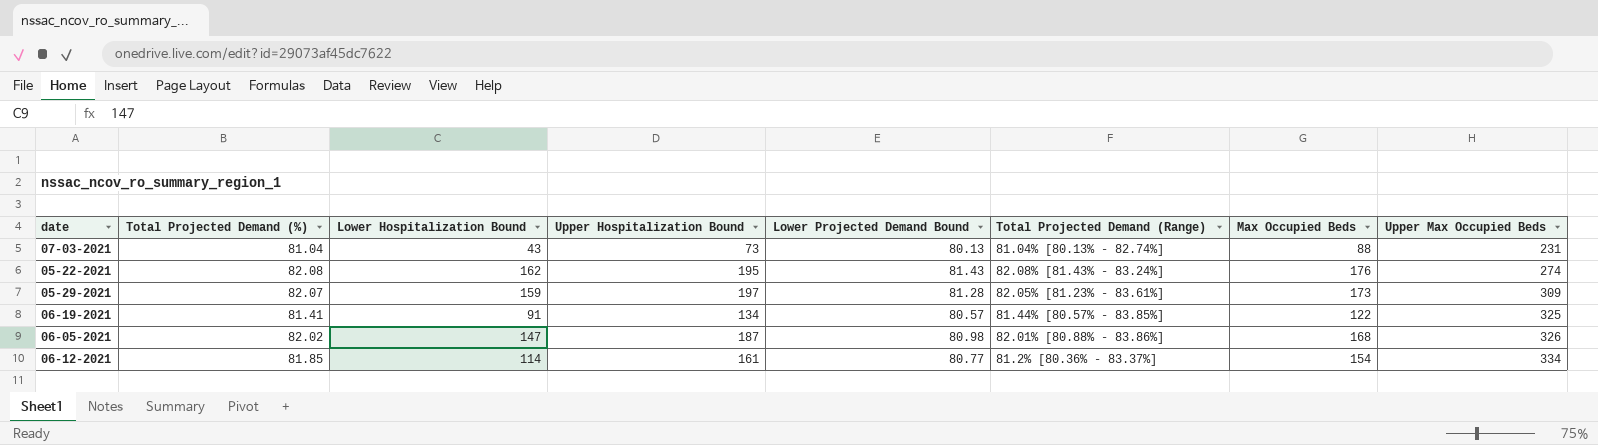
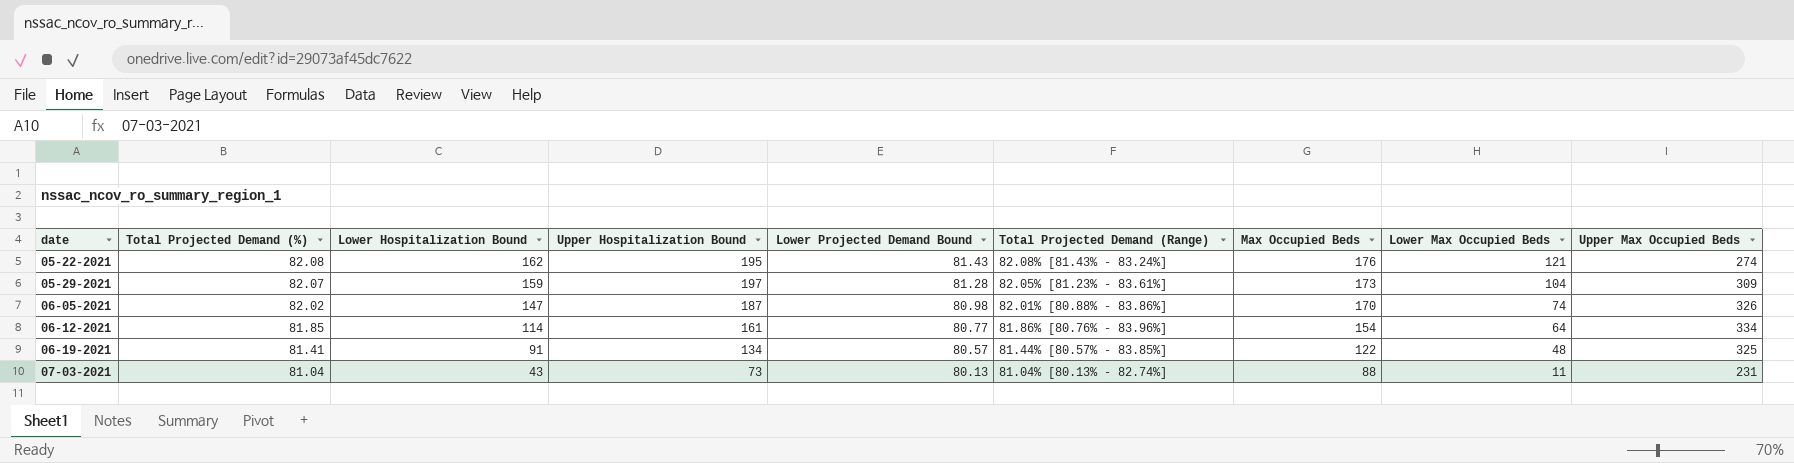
row order: Upper Max Occupied Beds ascending -> date ascending
column Lower Max Occupied Beds | position: none -> 8
06-05-2021 | Max Occupied Beds: 168 -> 170
06-12-2021 | Total Projected Demand (Range): 81.2% [80.36% - 83.37%] -> 81.86% [80.76% - 83.96%]

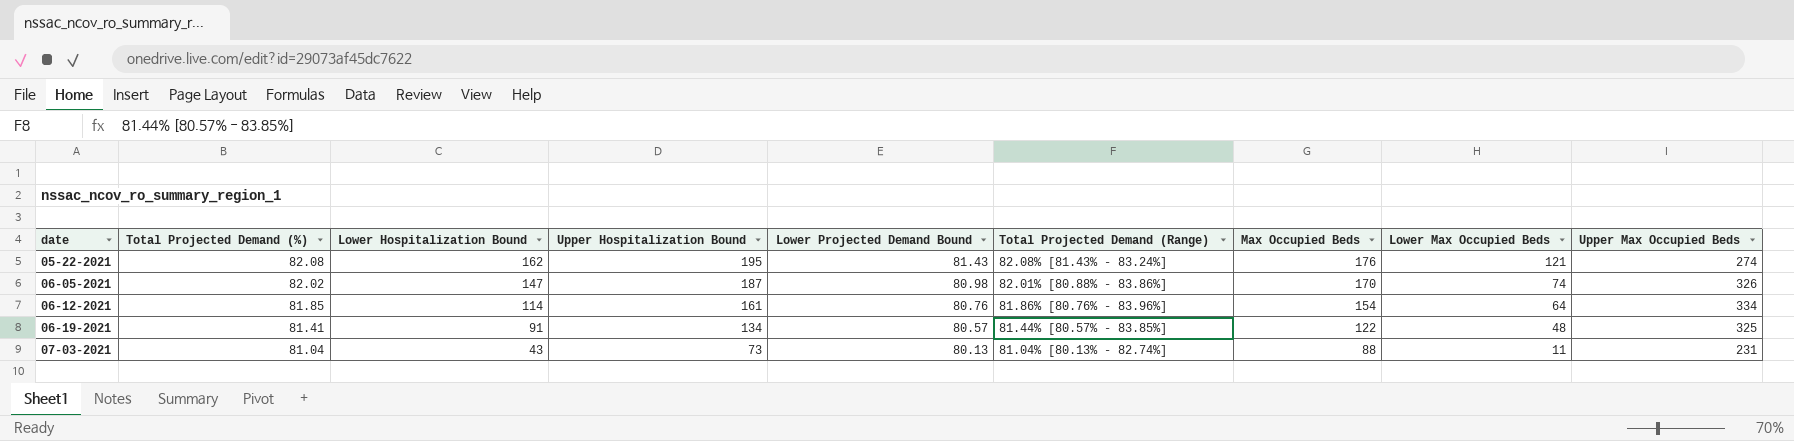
row 05-29-2021: 82.07 | 159 | 197 | 81.28 | 82.05% [81.23% - 83.61%] | 173 | 104 | 309 -> none
06-12-2021 | Lower Projected Demand Bound: 80.77 -> 80.76

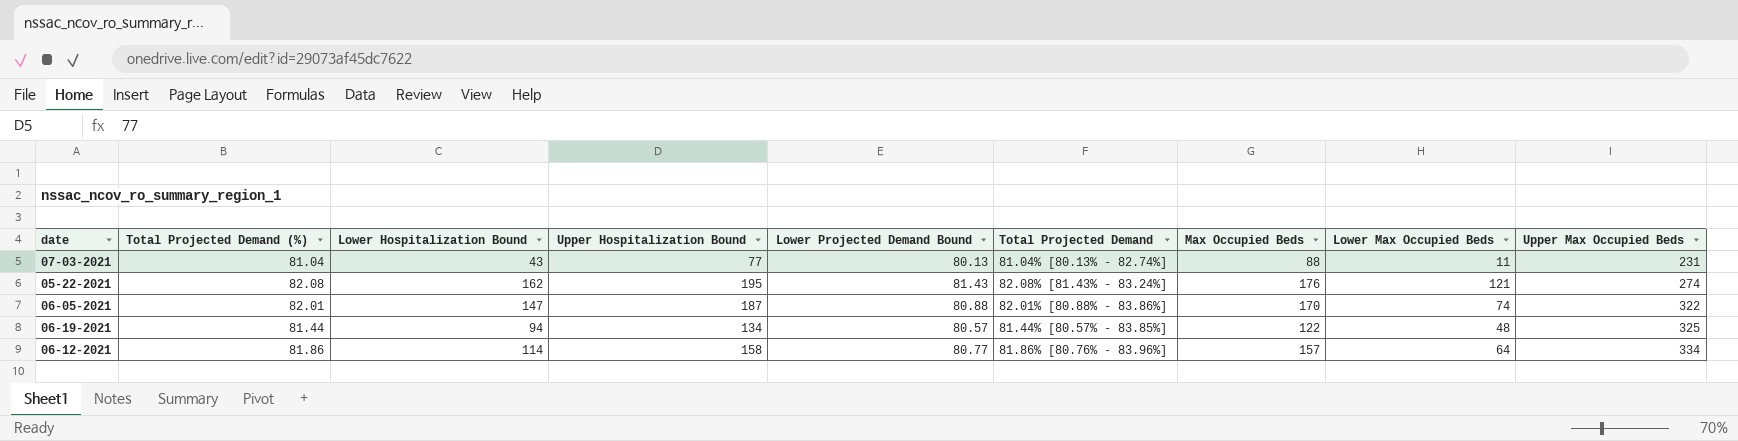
row order: date ascending -> Upper Max Occupied Beds ascending
column name: Total Projected Demand (Range) -> Total Projected Demand
07-03-2021 | Upper Hospitalization Bound: 73 -> 77
06-05-2021 | Total Projected Demand (%): 82.02 -> 82.01
06-05-2021 | Lower Projected Demand Bound: 80.98 -> 80.88
06-05-2021 | Upper Max Occupied Beds: 326 -> 322
06-19-2021 | Total Projected Demand (%): 81.41 -> 81.44
06-19-2021 | Lower Hospitalization Bound: 91 -> 94
06-12-2021 | Total Projected Demand (%): 81.85 -> 81.86
06-12-2021 | Upper Hospitalization Bound: 161 -> 158
06-12-2021 | Lower Projected Demand Bound: 80.76 -> 80.77
06-12-2021 | Max Occupied Beds: 154 -> 157

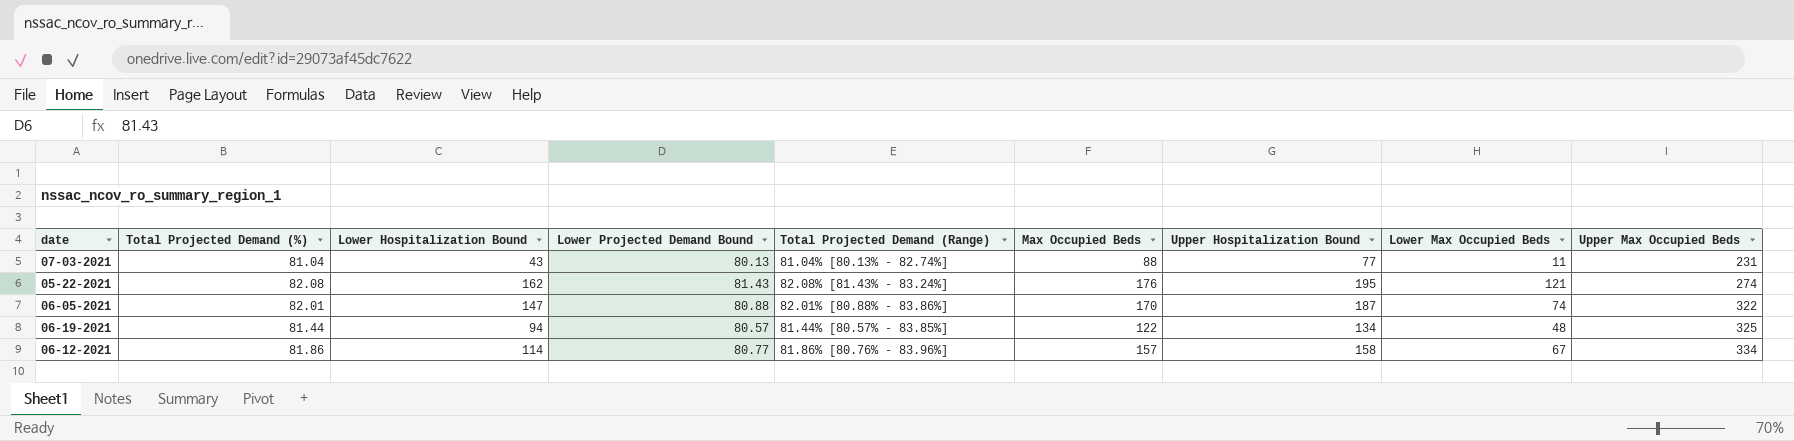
column name: Total Projected Demand -> Total Projected Demand (Range)
column Upper Hospitalization Bound | position: 4 -> 7
06-12-2021 | Lower Max Occupied Beds: 64 -> 67

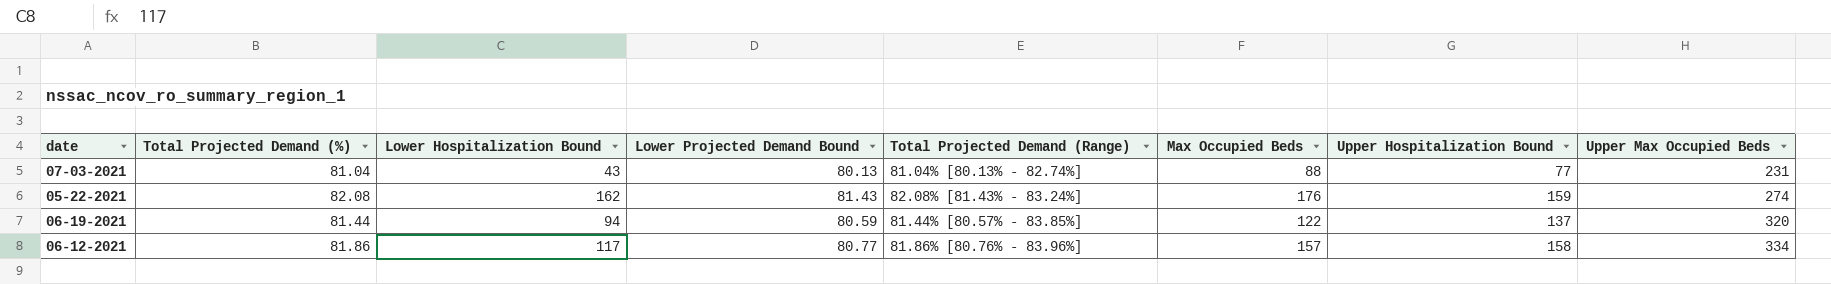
column Lower Max Occupied Beds | position: 8 -> none
row 06-05-2021: 82.01 | 147 | 80.88 | 82.01% [80.88% - 83.86%] | 170 | 187 | 74 | 322 -> none
05-22-2021 | Upper Hospitalization Bound: 195 -> 159
06-19-2021 | Lower Projected Demand Bound: 80.57 -> 80.59
06-19-2021 | Upper Hospitalization Bound: 134 -> 137
06-19-2021 | Upper Max Occupied Beds: 325 -> 320
06-12-2021 | Lower Hospitalization Bound: 114 -> 117

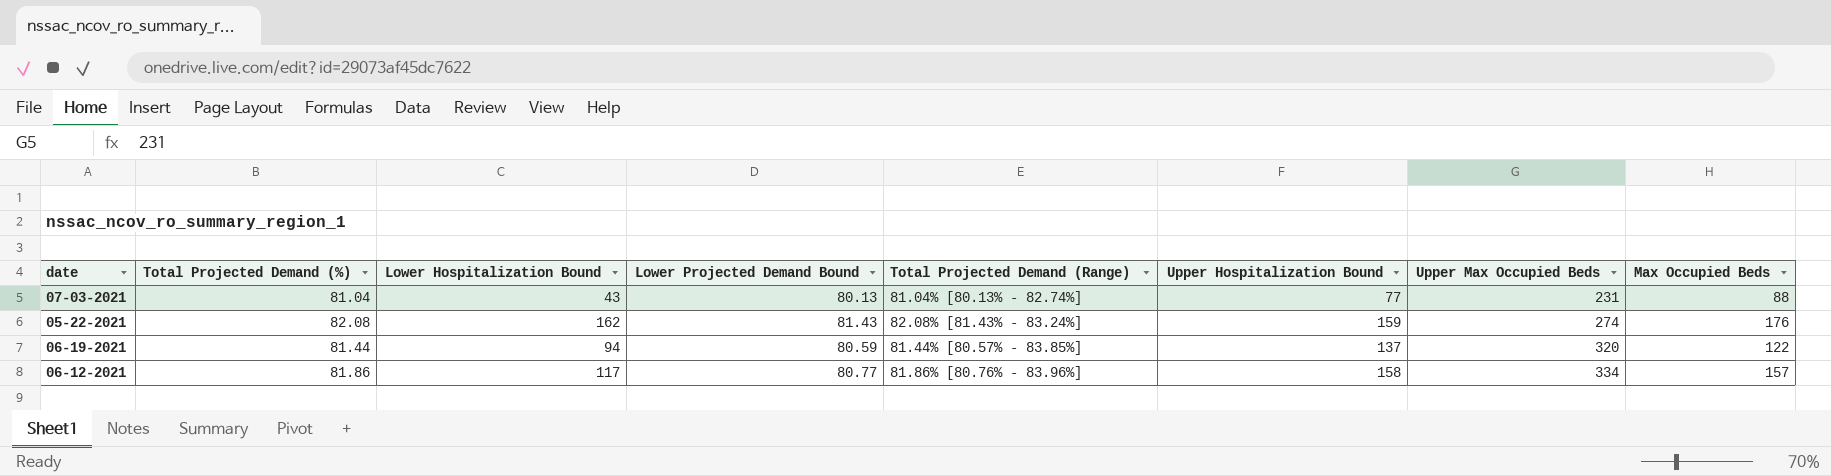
column Max Occupied Beds | position: 6 -> 8

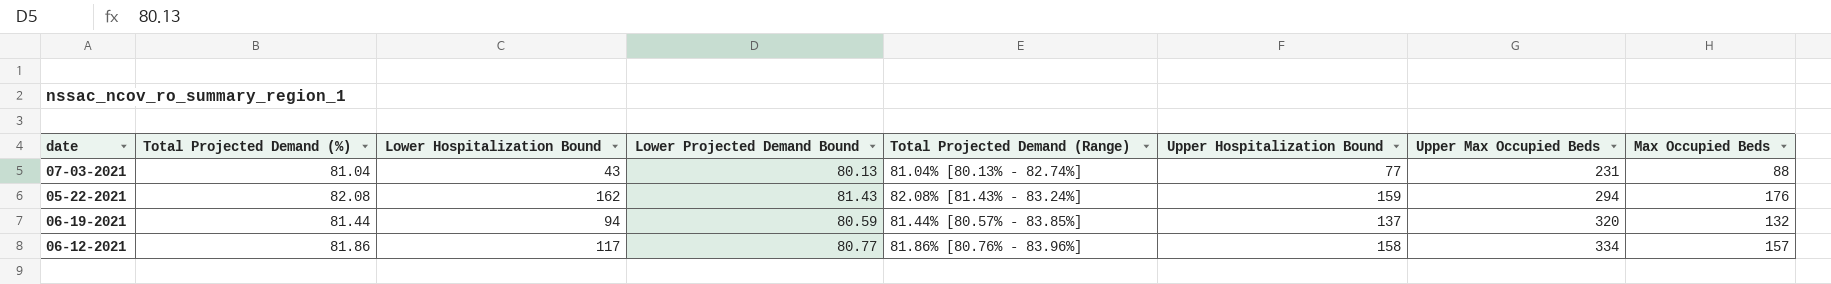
05-22-2021 | Upper Max Occupied Beds: 274 -> 294
06-19-2021 | Max Occupied Beds: 122 -> 132

